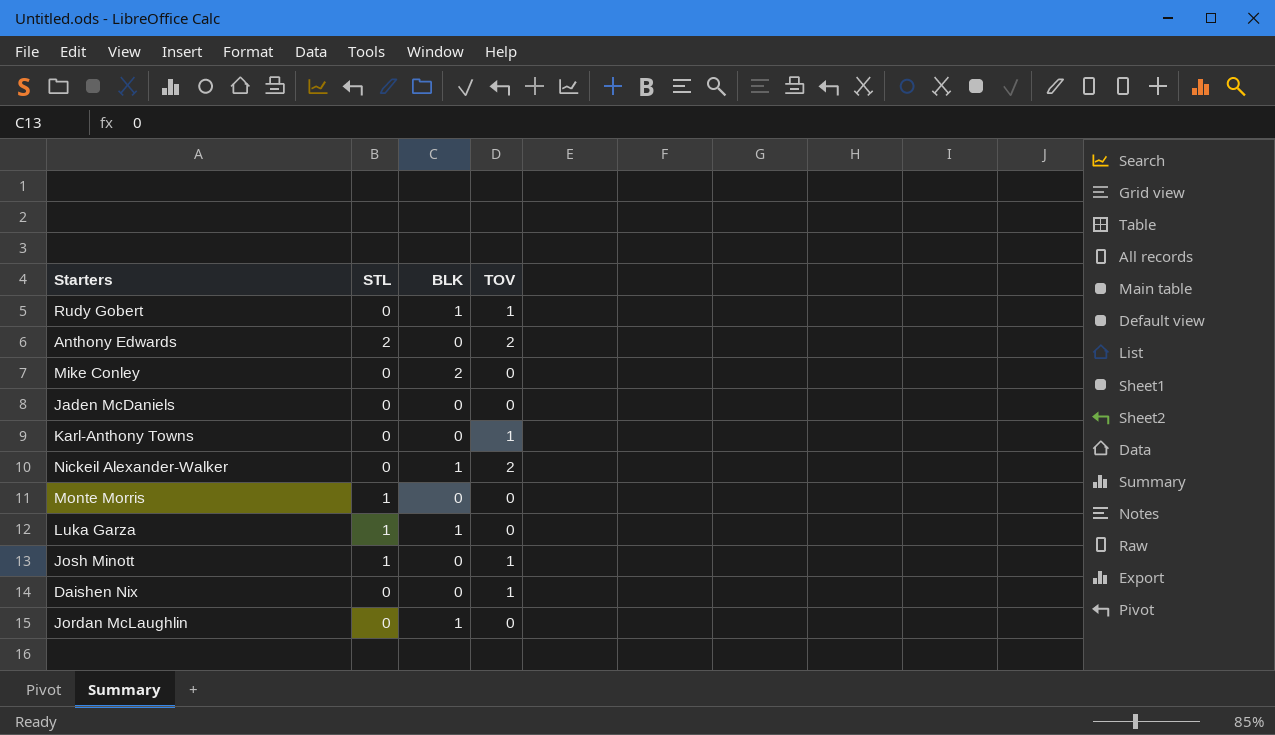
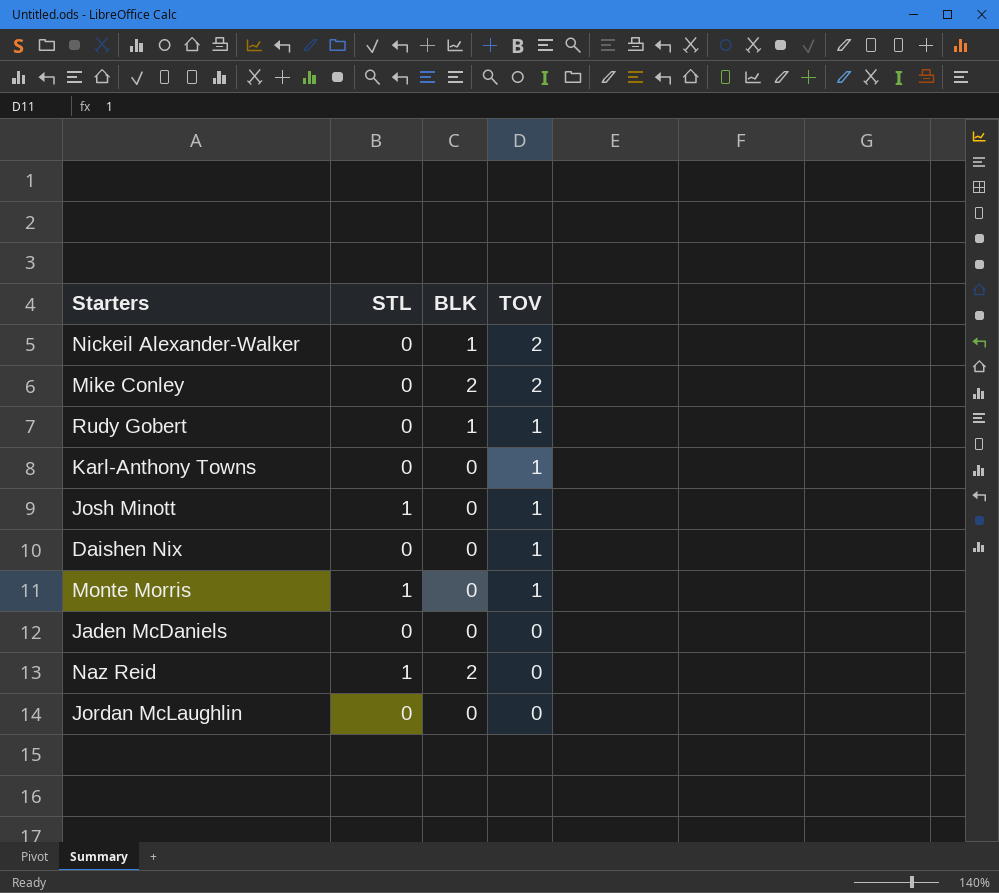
row order: none -> TOV descending
row Anthony Edwards: 2 | 0 | 2 -> none
row Luka Garza: 1 | 1 | 0 -> none
Mike Conley | TOV: 0 -> 2
Monte Morris | TOV: 0 -> 1
row Naz Reid: none -> 1 | 2 | 0
Jordan McLaughlin | BLK: 1 -> 0

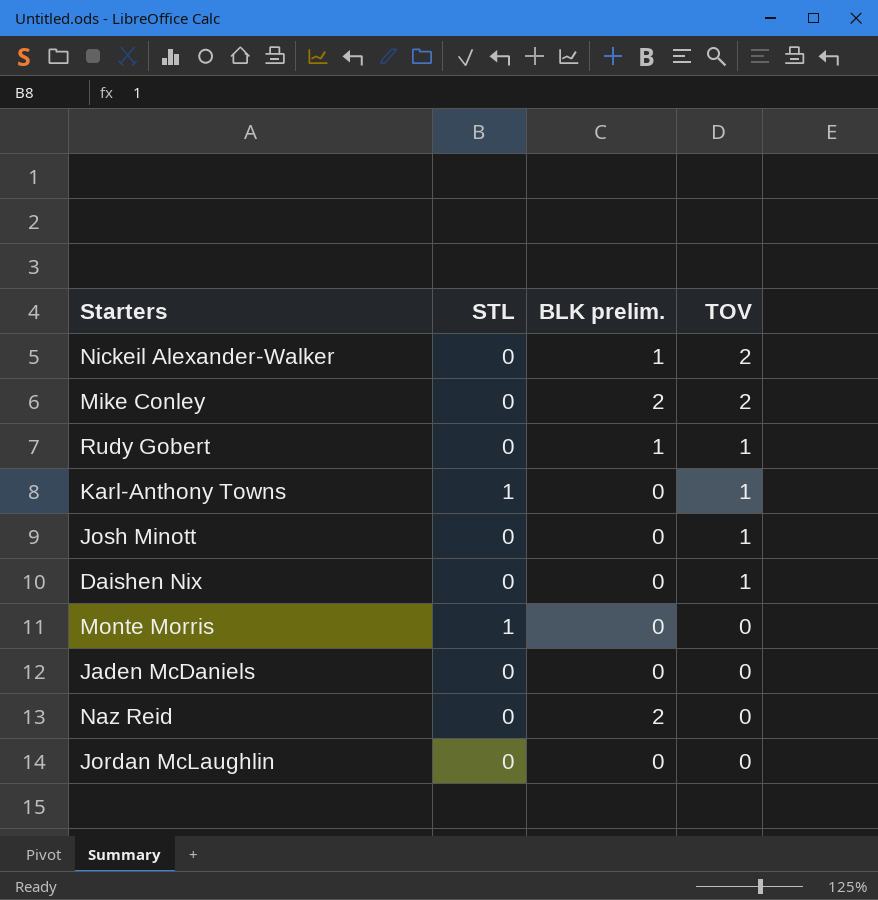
column name: BLK -> BLK prelim.
Karl-Anthony Towns | STL: 0 -> 1
Josh Minott | STL: 1 -> 0
Monte Morris | TOV: 1 -> 0
Naz Reid | STL: 1 -> 0

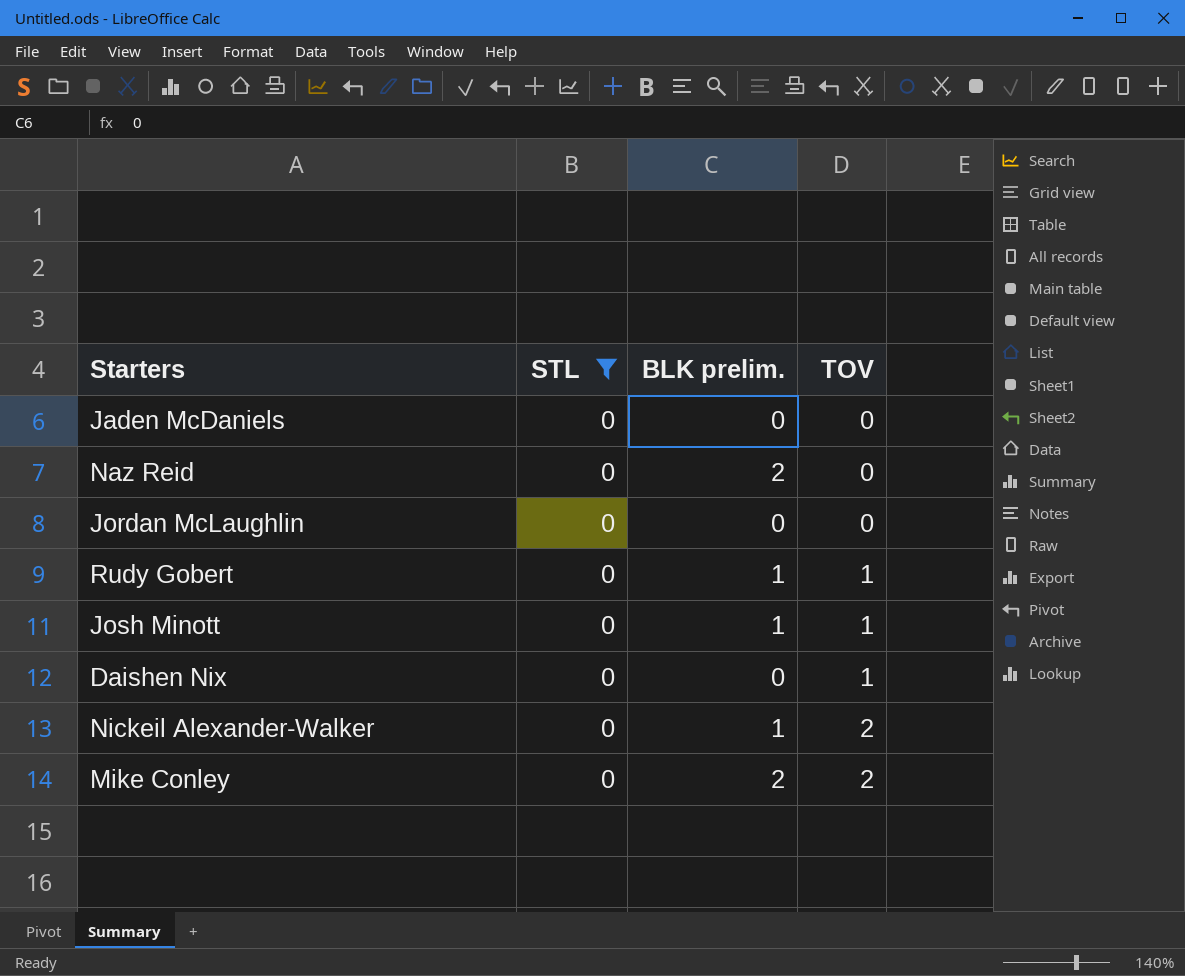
filter: none -> STL = 0
row order: TOV descending -> TOV ascending
Josh Minott | BLK prelim.: 0 -> 1

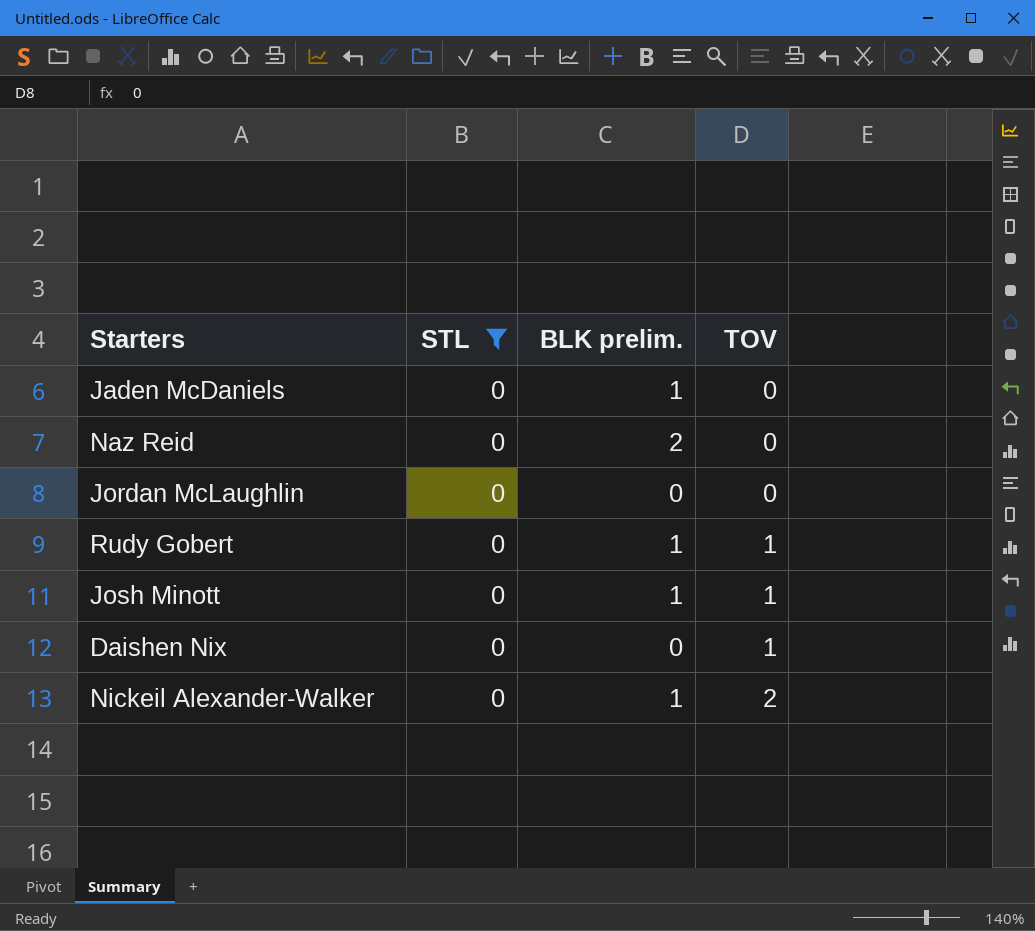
row Mike Conley: 0 | 2 | 2 -> none
Jaden McDaniels | BLK prelim.: 0 -> 1

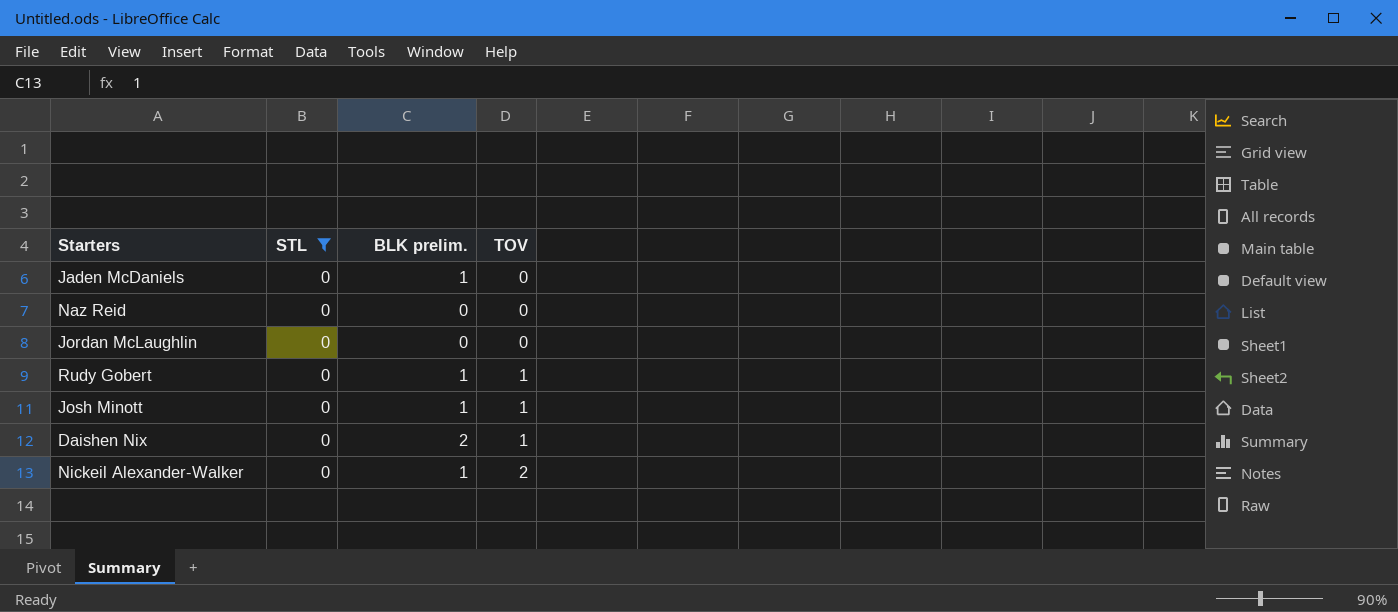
Naz Reid | BLK prelim.: 2 -> 0
Daishen Nix | BLK prelim.: 0 -> 2

